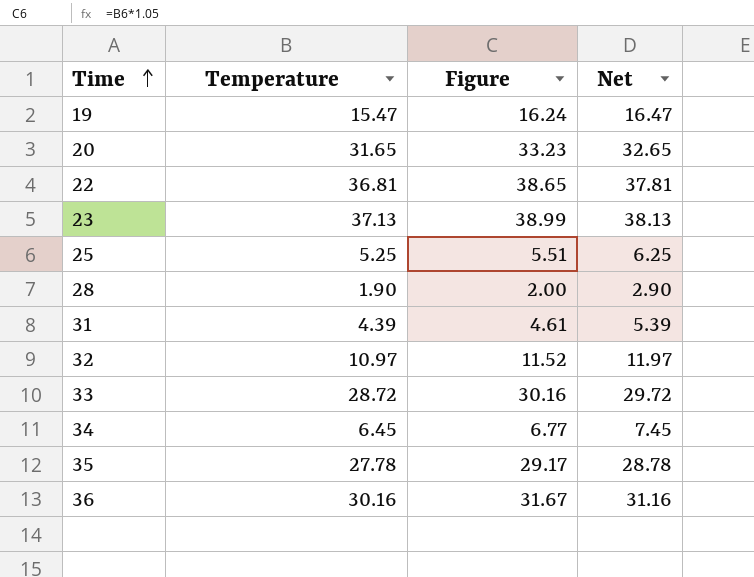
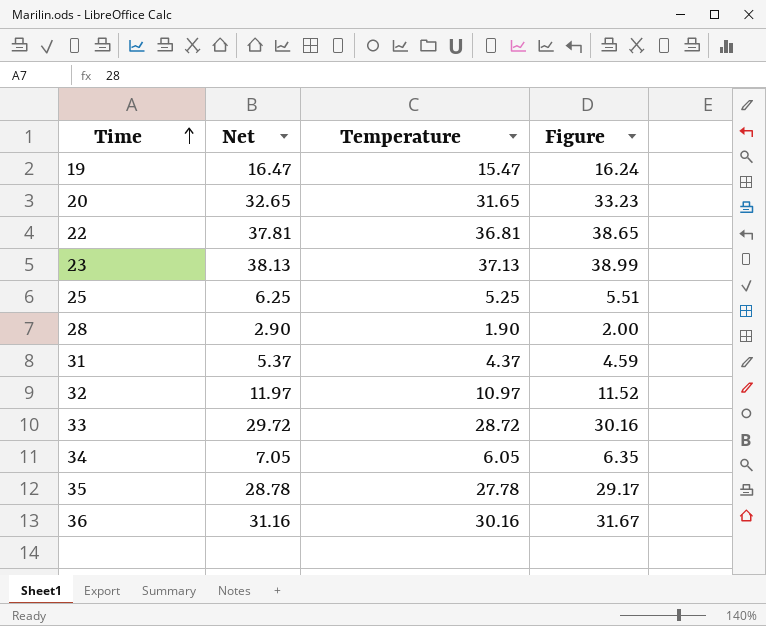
column Net | position: 4 -> 2
31 | Net: 5.39 -> 5.37
31 | Temperature: 4.39 -> 4.37
31 | Figure: 4.61 -> 4.59
34 | Net: 7.45 -> 7.05
34 | Temperature: 6.45 -> 6.05
34 | Figure: 6.77 -> 6.35

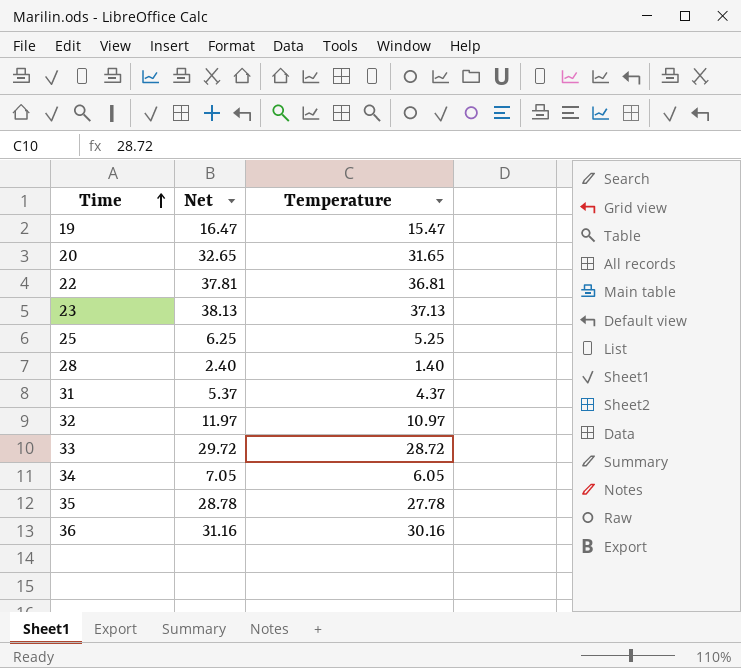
column Figure | formula: [Temperature] * 1.05 -> none
28 | Net: 2.90 -> 2.40
28 | Temperature: 1.90 -> 1.40

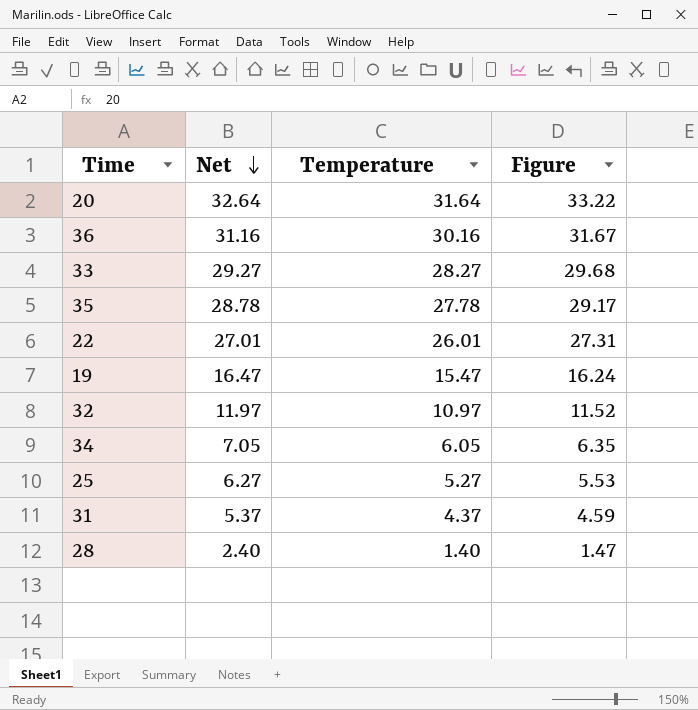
row order: Time ascending -> Net descending
column Figure | formula: none -> [Temperature] * 1.05
row 23: 38.13 | 37.13 -> none
20 | Net: 32.65 -> 32.64
20 | Temperature: 31.65 -> 31.64
33 | Net: 29.72 -> 29.27
33 | Temperature: 28.72 -> 28.27
22 | Net: 37.81 -> 27.01
22 | Temperature: 36.81 -> 26.01
25 | Net: 6.25 -> 6.27
25 | Temperature: 5.25 -> 5.27

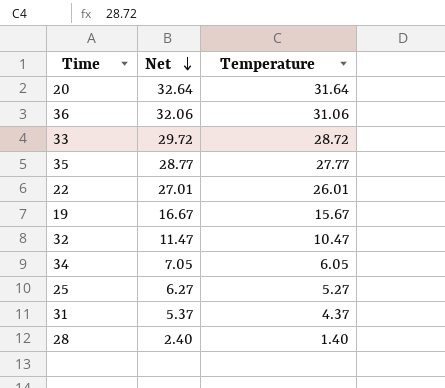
column Figure | formula: [Temperature] * 1.05 -> none
36 | Net: 31.16 -> 32.06
36 | Temperature: 30.16 -> 31.06
33 | Net: 29.27 -> 29.72
33 | Temperature: 28.27 -> 28.72
35 | Net: 28.78 -> 28.77
35 | Temperature: 27.78 -> 27.77
19 | Net: 16.47 -> 16.67
19 | Temperature: 15.47 -> 15.67
32 | Net: 11.97 -> 11.47
32 | Temperature: 10.97 -> 10.47

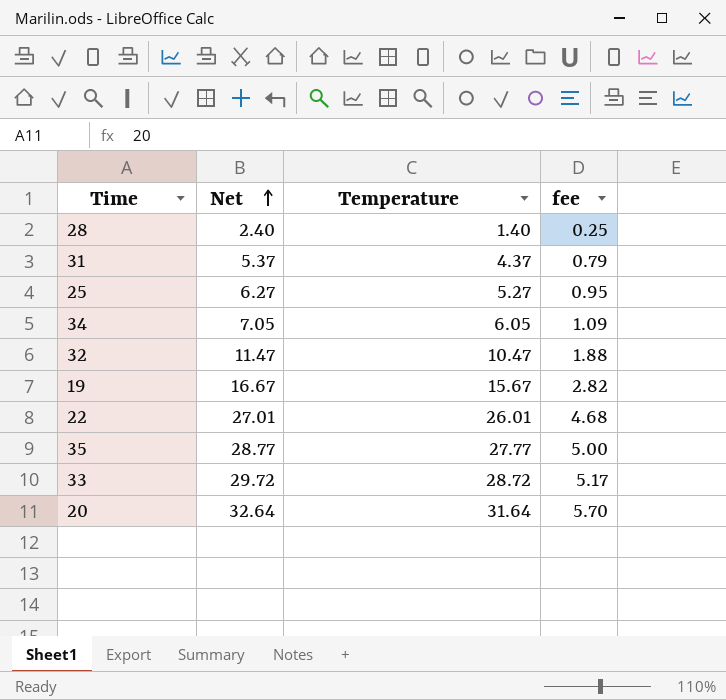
row order: Net descending -> Net ascending
column fee | formula: none -> [Temperature] * 0.18
row 36: 32.06 | 31.06 -> none

